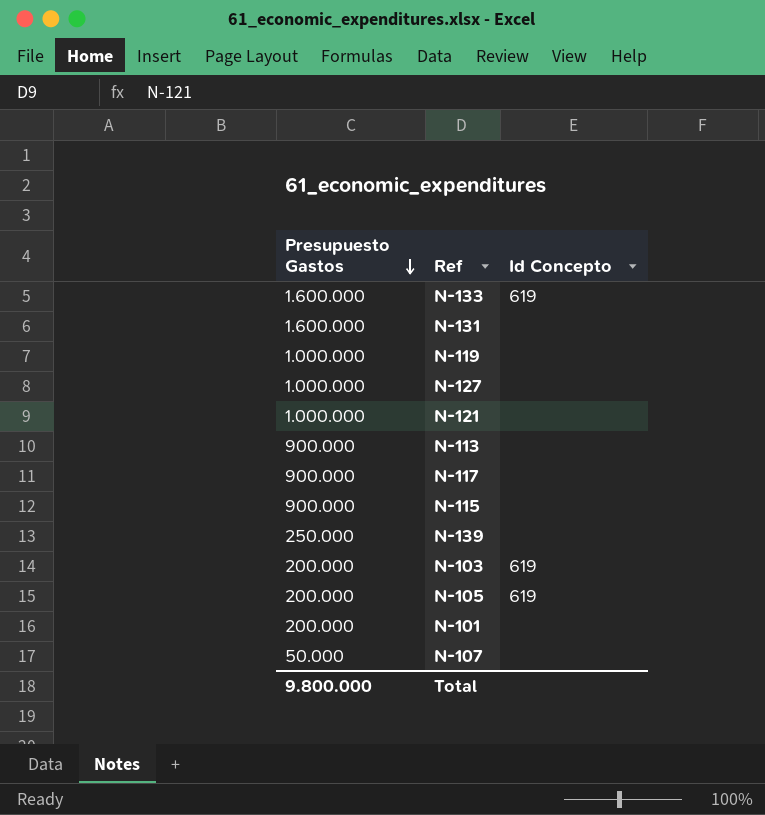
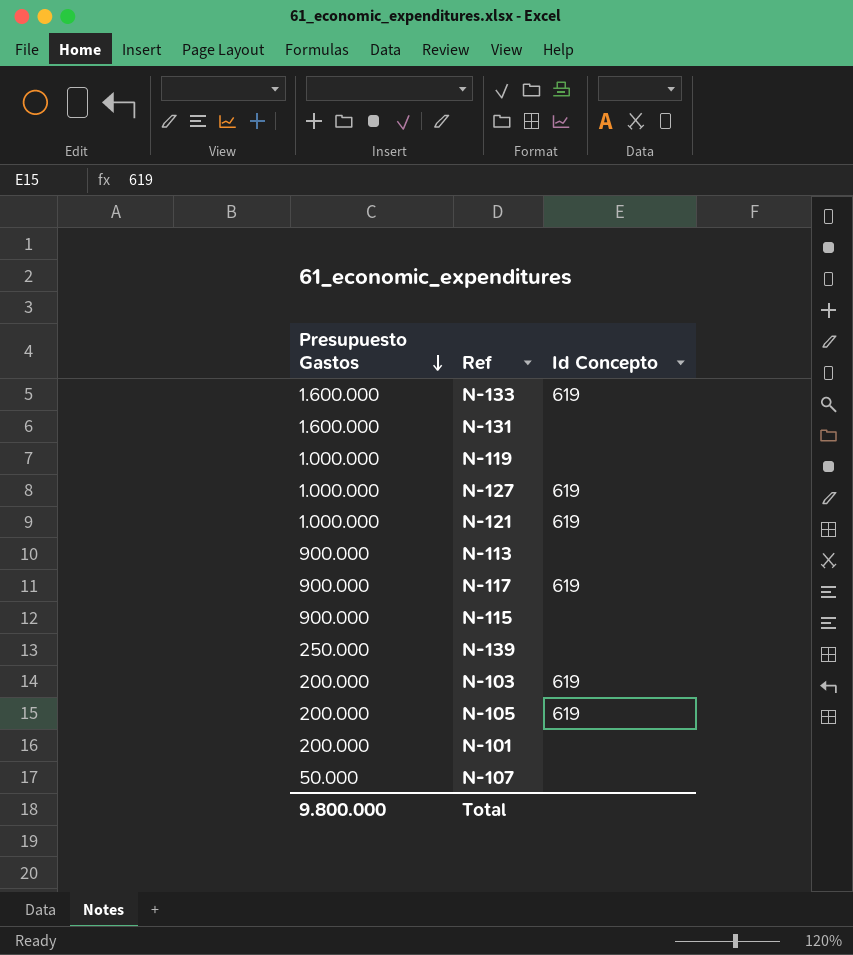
N-127 | Id Concepto: none -> 619
N-121 | Id Concepto: none -> 619
N-117 | Id Concepto: none -> 619

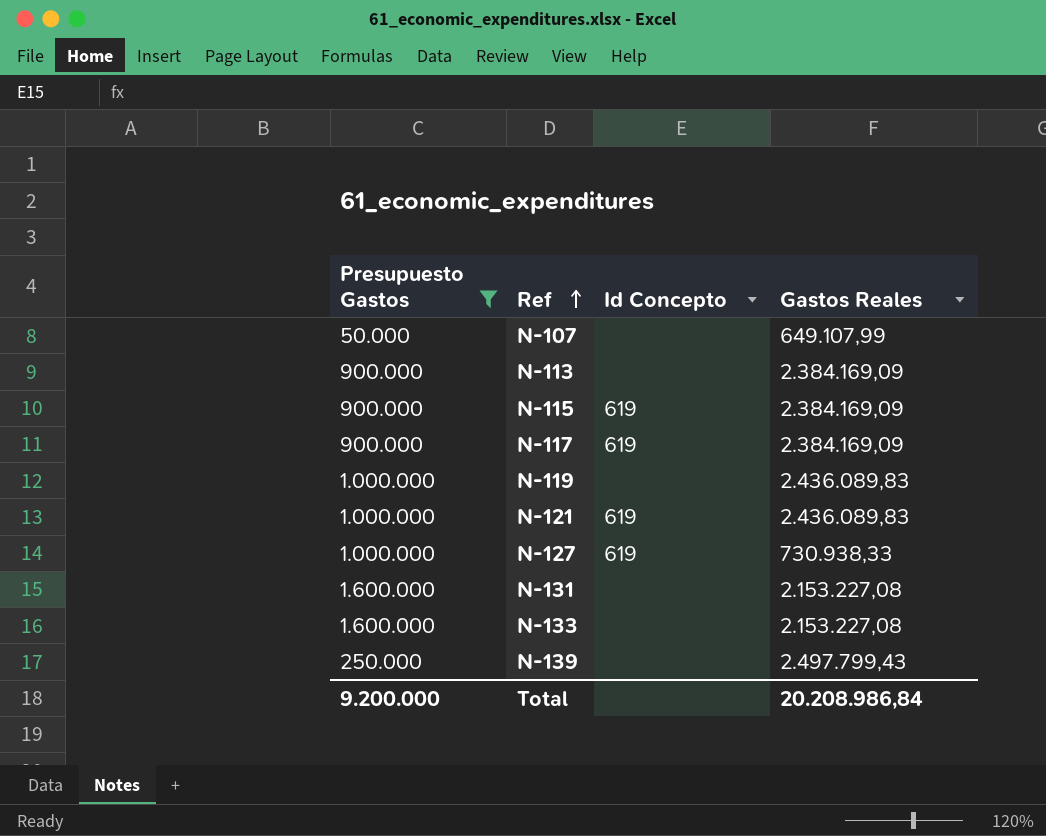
filter: none -> Presupuesto Gastos != 200.000
row order: Presupuesto Gastos descending -> Ref ascending
column Gastos Reales | position: none -> 4
N-115 | Id Concepto: none -> 619
N-133 | Id Concepto: 619 -> none
Total | Presupuesto Gastos: 9.800.000 -> 9.200.000

